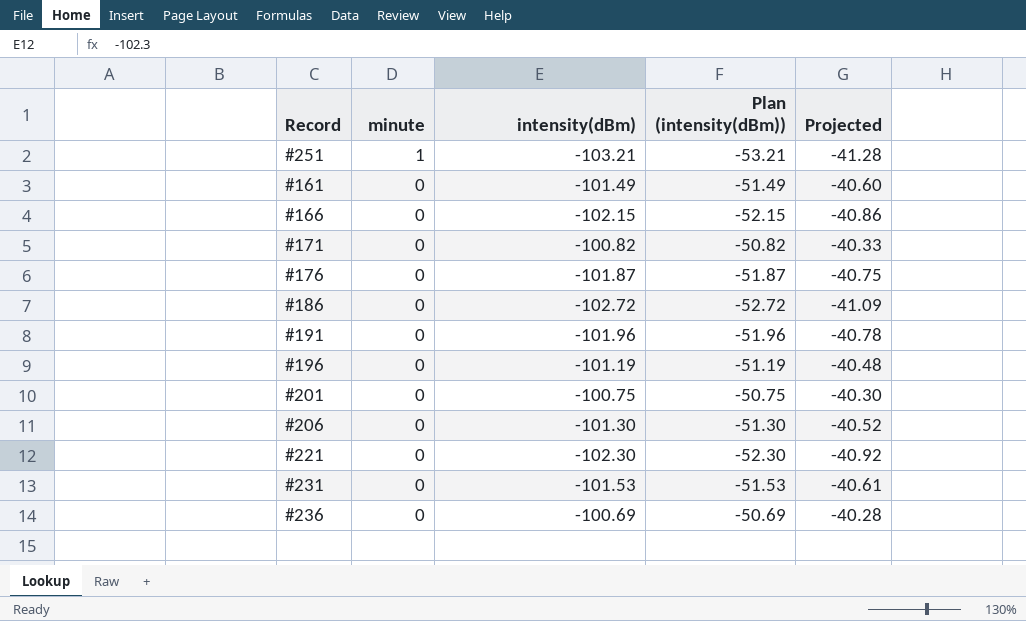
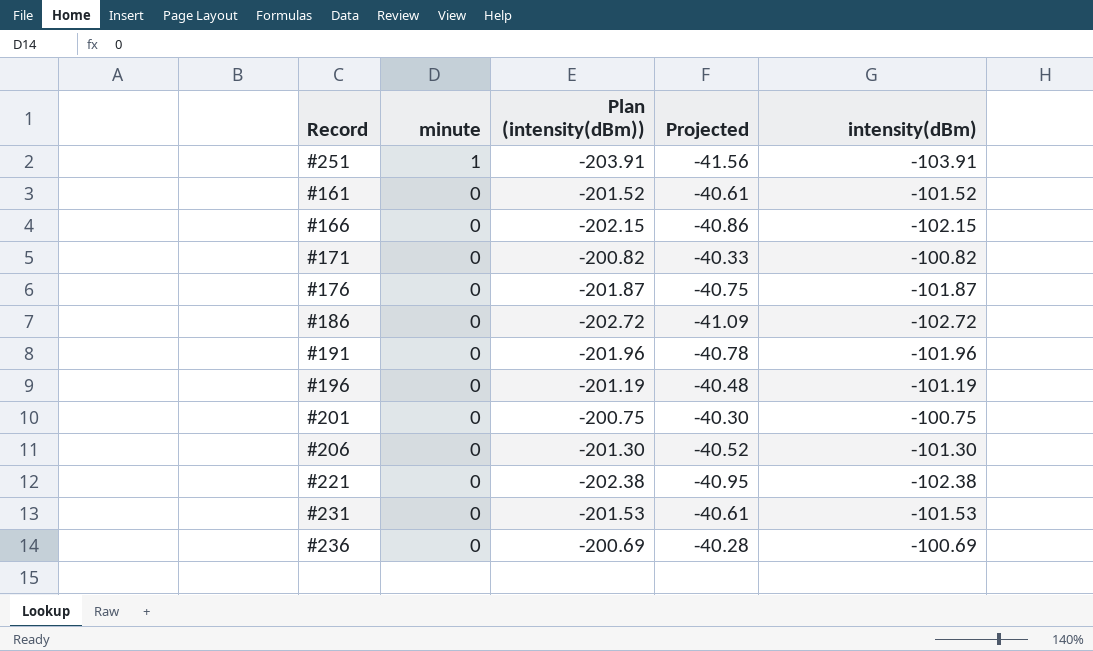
column Plan (intensity(dBm)) | formula: [intensity(dBm)] + 50 -> [intensity(dBm)] - 100
column intensity(dBm) | position: 3 -> 5
#251 | Projected: -41.28 -> -41.56
#251 | intensity(dBm): -103.21 -> -103.91
#161 | Projected: -40.60 -> -40.61
#161 | intensity(dBm): -101.49 -> -101.52
#221 | Projected: -40.92 -> -40.95
#221 | intensity(dBm): -102.30 -> -102.38

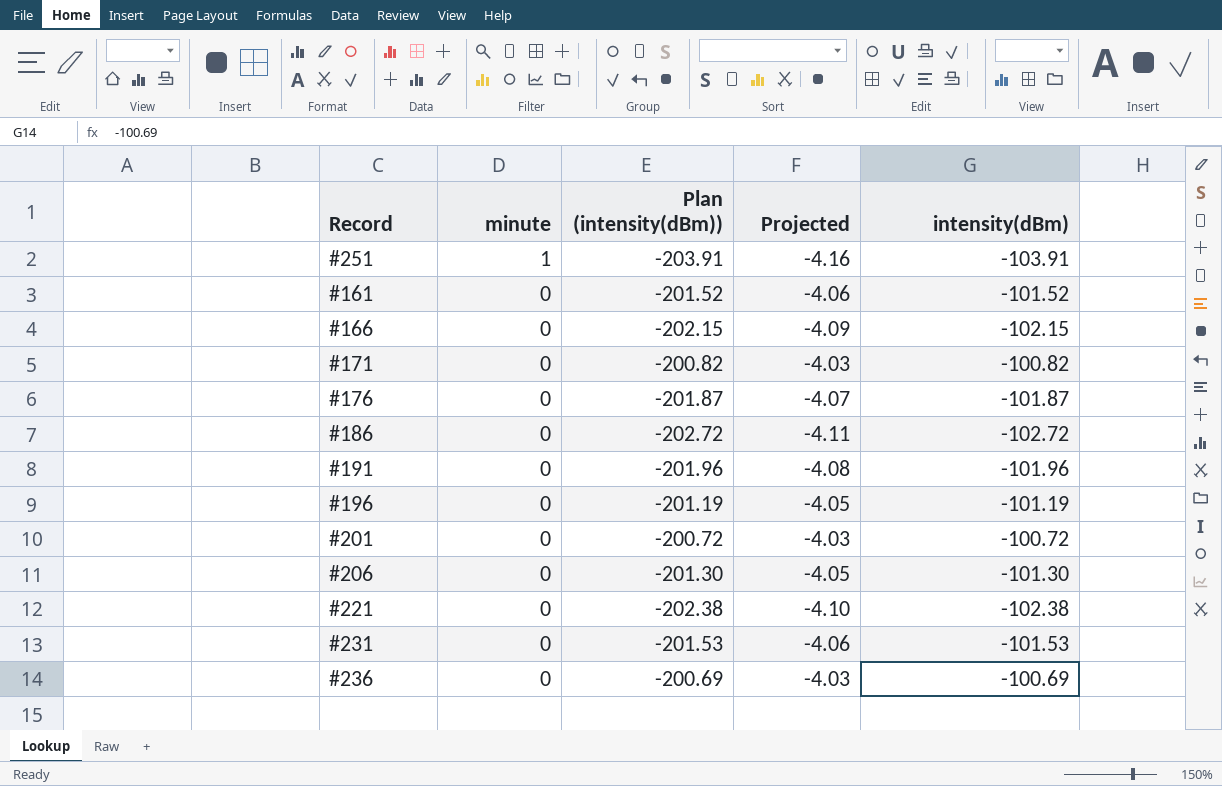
column Projected | formula: [intensity(dBm)] * 0.4 -> [intensity(dBm)] * 0.04
#201 | Plan (intensity(dBm)): -200.75 -> -200.72
#201 | intensity(dBm): -100.75 -> -100.72

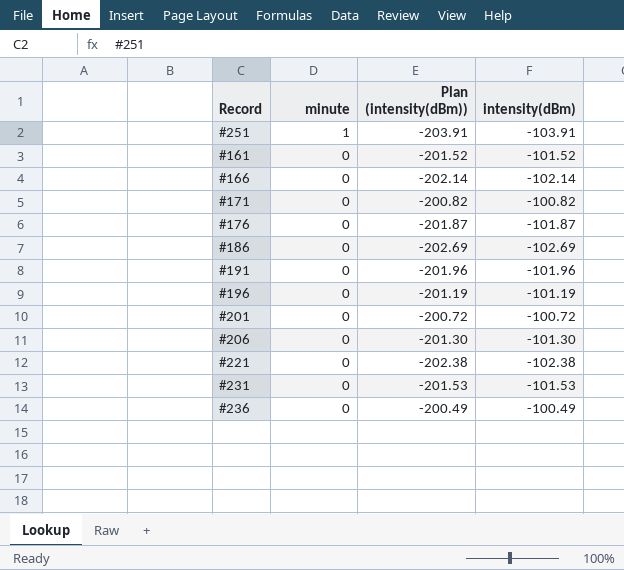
column Projected | formula: [intensity(dBm)] * 0.04 -> none
#166 | Plan (intensity(dBm)): -202.15 -> -202.14
#166 | intensity(dBm): -102.15 -> -102.14
#186 | Plan (intensity(dBm)): -202.72 -> -202.69
#186 | intensity(dBm): -102.72 -> -102.69
#236 | Plan (intensity(dBm)): -200.69 -> -200.49
#236 | intensity(dBm): -100.69 -> -100.49

